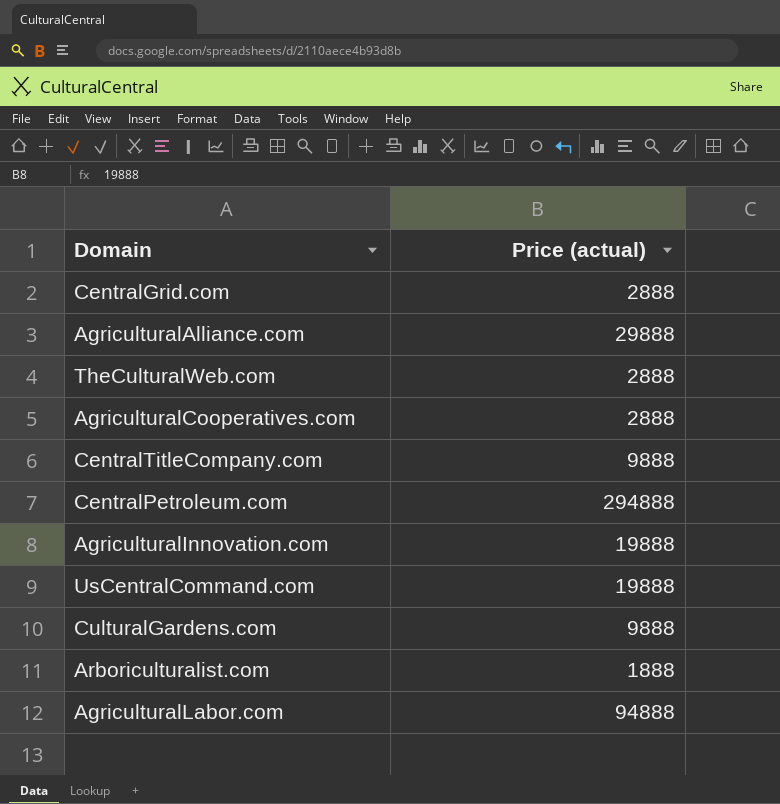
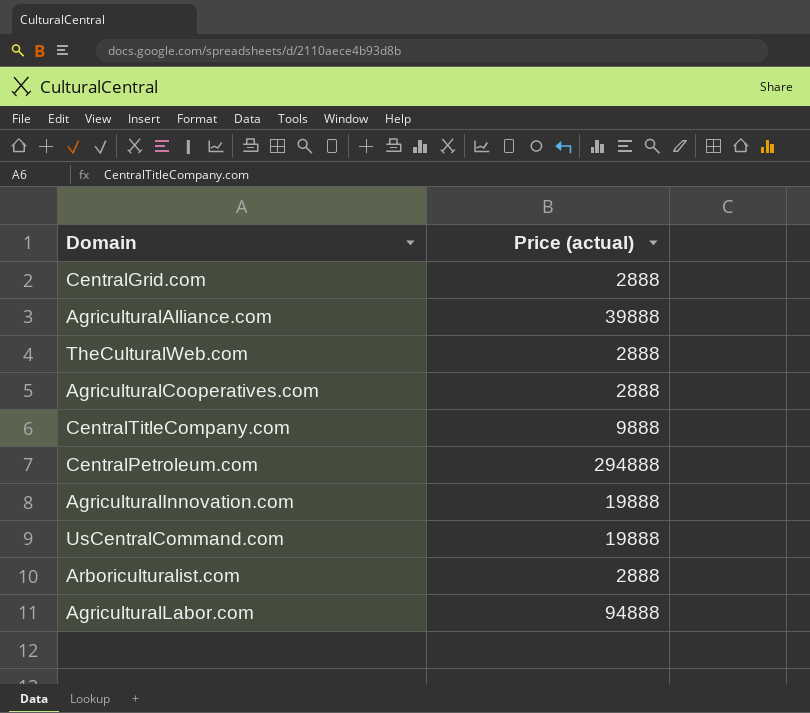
row CulturalGardens.com: 9888 -> none
AgriculturalAlliance.com | Price (actual): 29888 -> 39888
Arboriculturalist.com | Price (actual): 1888 -> 2888

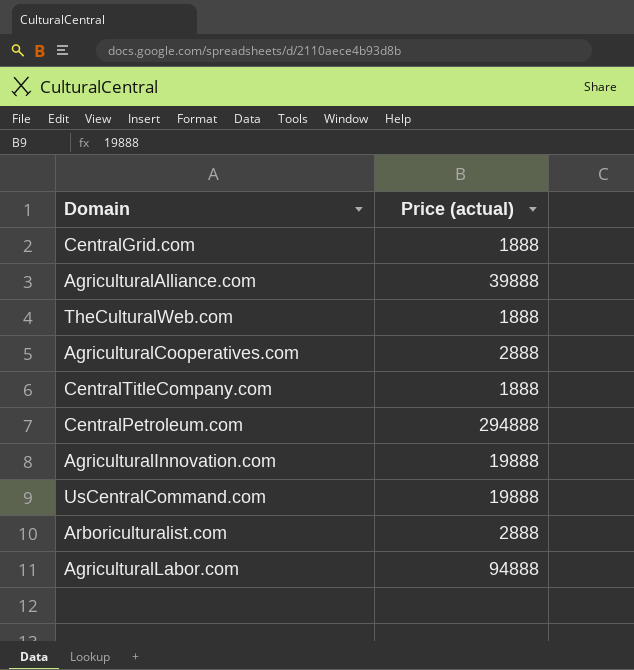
CentralGrid.com | Price (actual): 2888 -> 1888
TheCulturalWeb.com | Price (actual): 2888 -> 1888
CentralTitleCompany.com | Price (actual): 9888 -> 1888

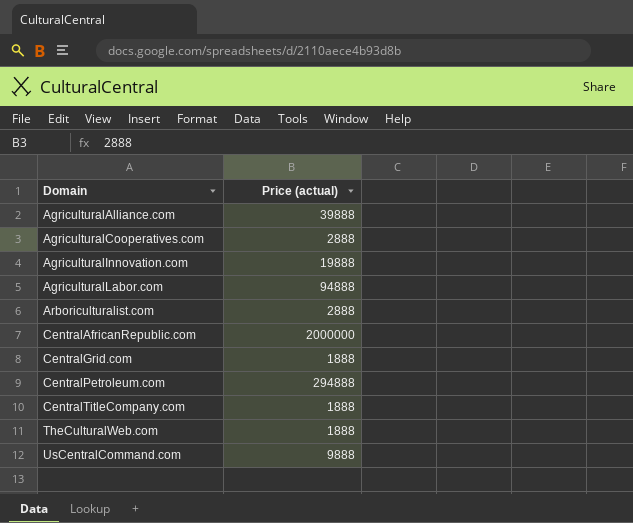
row order: none -> Domain ascending
row CentralAfricanRepublic.com: none -> 2000000
UsCentralCommand.com | Price (actual): 19888 -> 9888

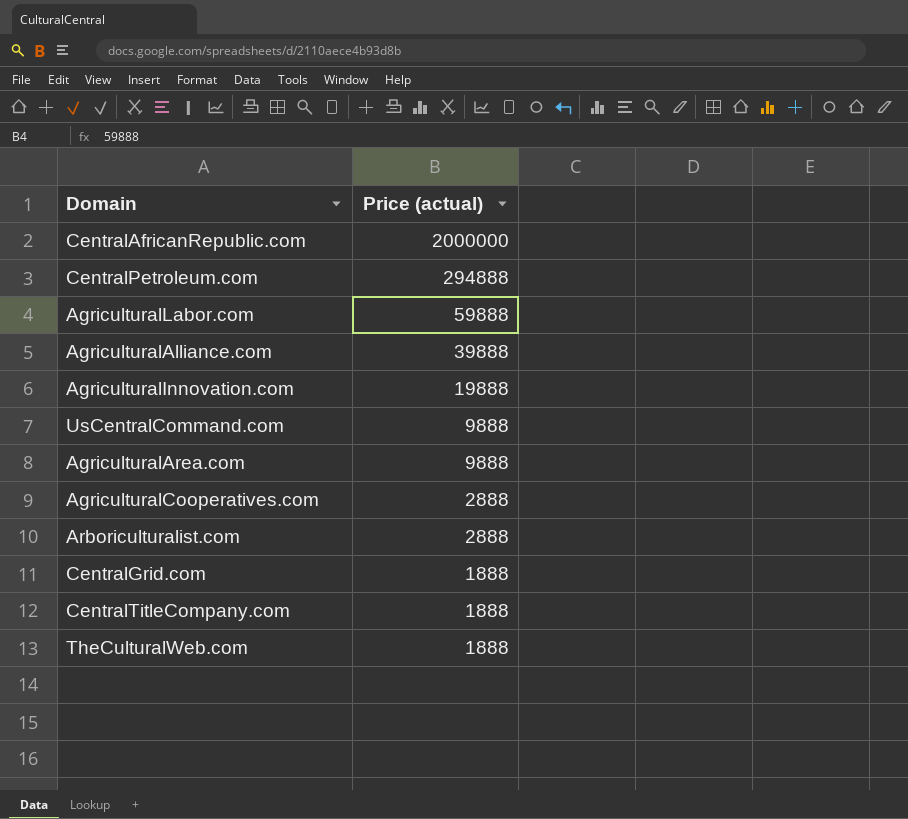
row order: Domain ascending -> Price (actual) descending
AgriculturalLabor.com | Price (actual): 94888 -> 59888
row AgriculturalArea.com: none -> 9888

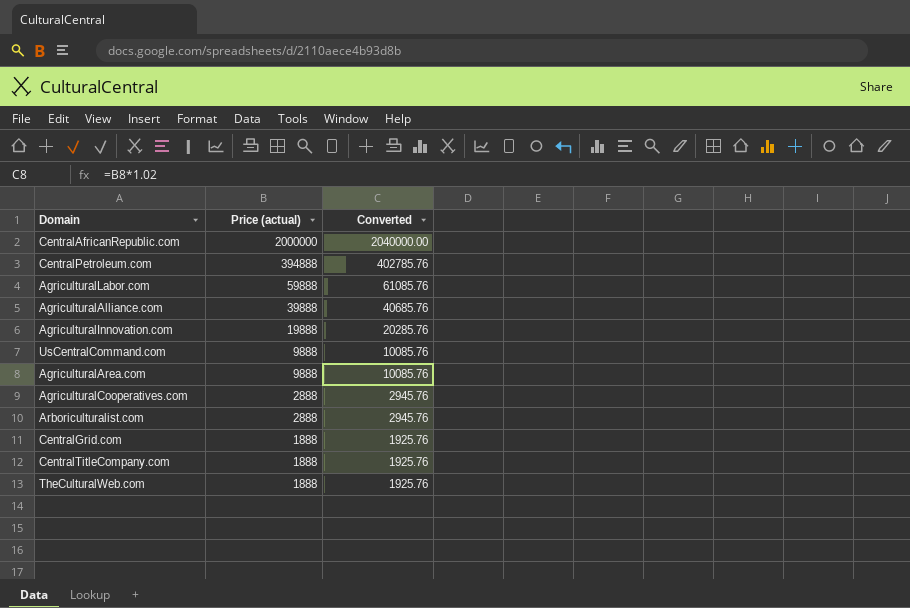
column Converted | formula: none -> [Price (actual)] * 1.02
CentralPetroleum.com | Price (actual): 294888 -> 394888

